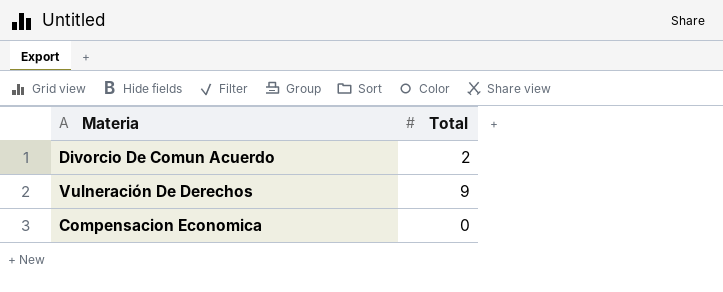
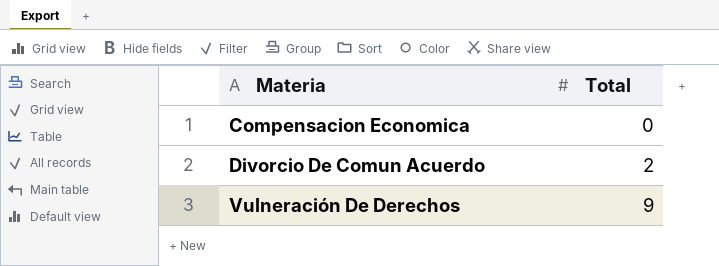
row order: none -> Materia ascending

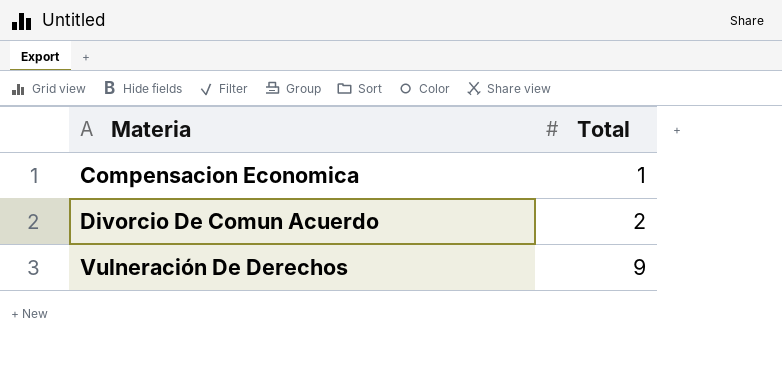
Compensacion Economica | Total: 0 -> 1

